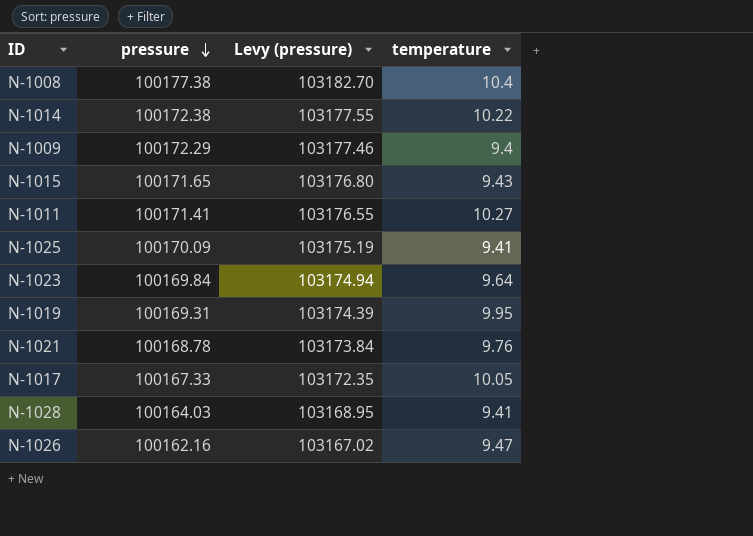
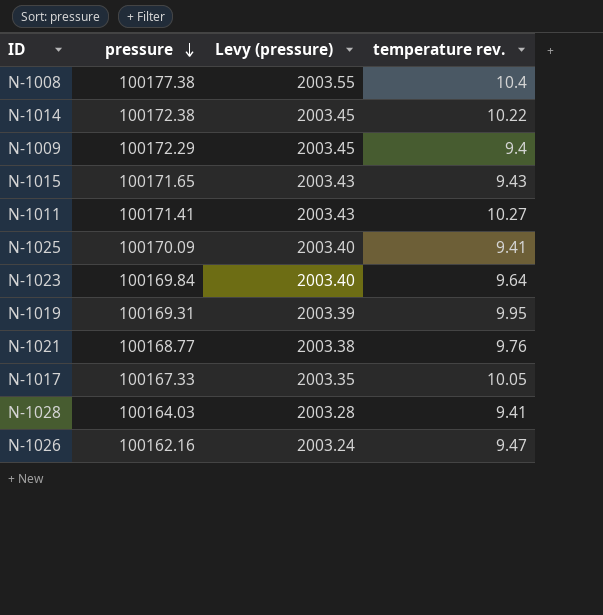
column Levy (pressure) | formula: [pressure] * 1.03 -> [pressure] * 0.02
column name: temperature -> temperature rev.
N-1021 | pressure: 100168.78 -> 100168.77

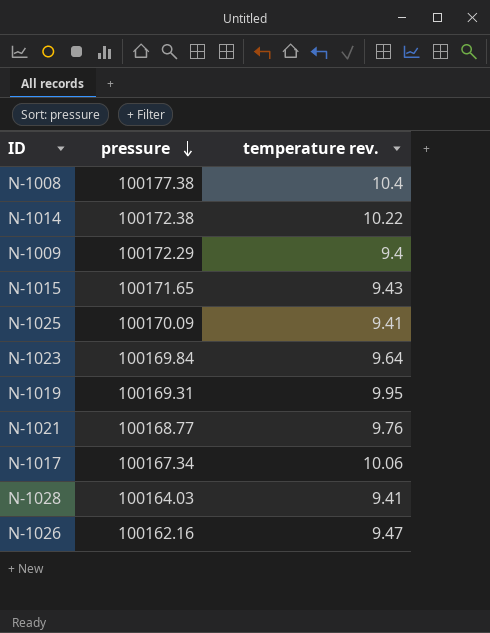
column Levy (pressure) | formula: [pressure] * 0.02 -> none
row N-1011: 100171.41 | 2003.43 | 10.27 -> none
N-1017 | pressure: 100167.33 -> 100167.34
N-1017 | temperature rev.: 10.05 -> 10.06

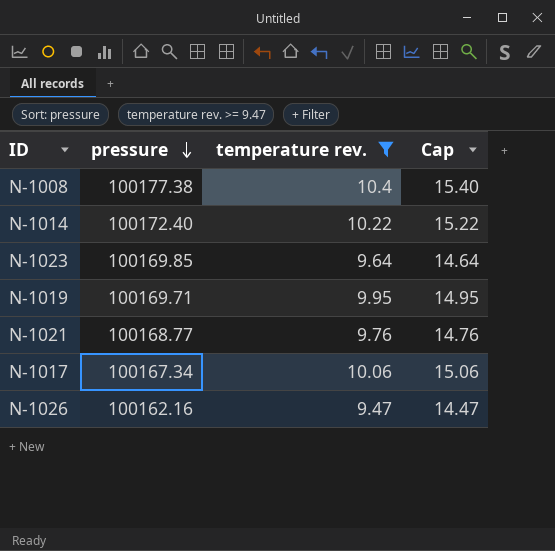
filter: none -> temperature rev. >= 9.47
column Cap | formula: none -> [temperature rev.] + 5
N-1014 | pressure: 100172.38 -> 100172.40
N-1023 | pressure: 100169.84 -> 100169.85
N-1019 | pressure: 100169.31 -> 100169.71

